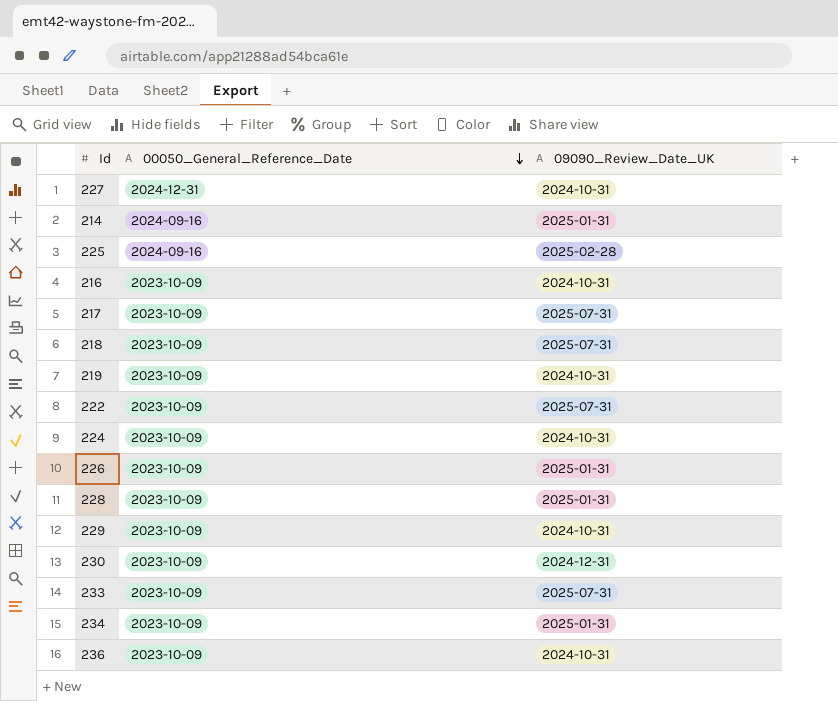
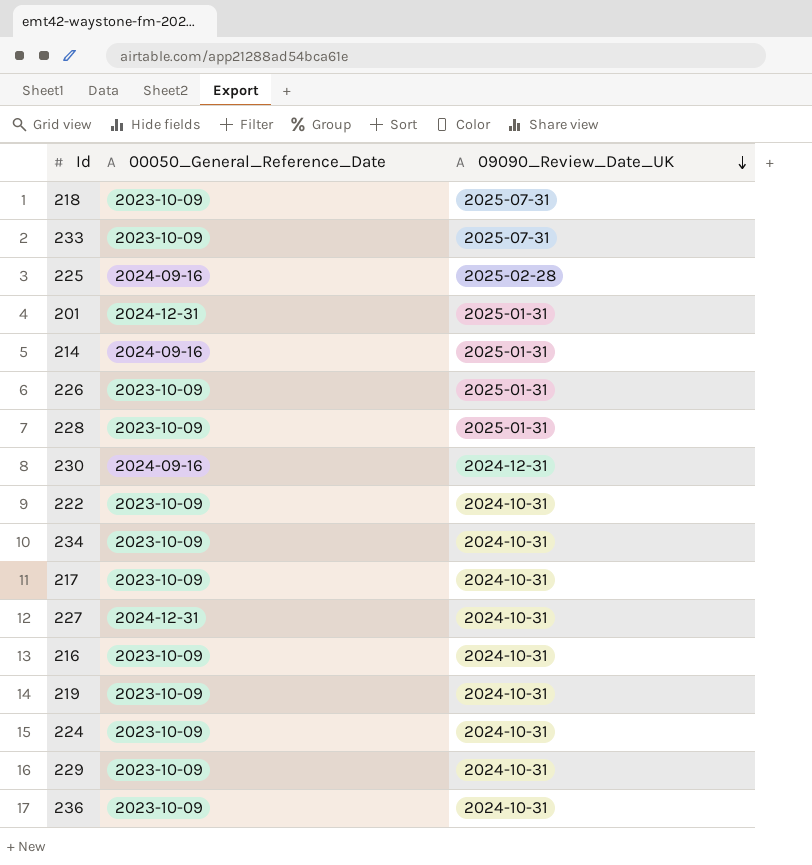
row order: 00050_General_Reference_Date descending -> 09090_Review_Date_UK descending
row 201: none -> 2024-12-31 | 2025-01-31
230 | 00050_General_Reference_Date: 2023-10-09 -> 2024-09-16
222 | 09090_Review_Date_UK: 2025-07-31 -> 2024-10-31
234 | 09090_Review_Date_UK: 2025-01-31 -> 2024-10-31
217 | 09090_Review_Date_UK: 2025-07-31 -> 2024-10-31

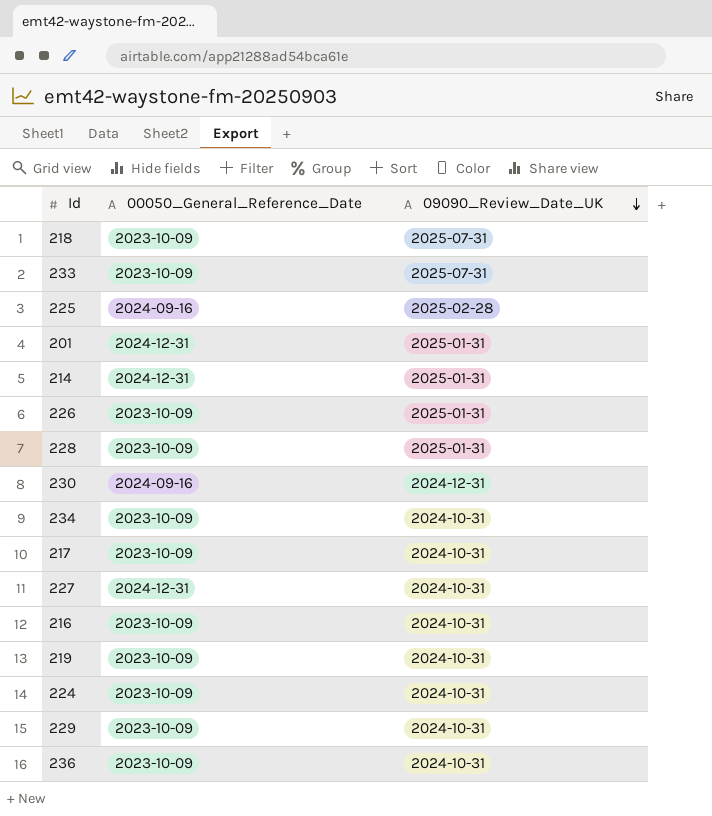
row 222: 2023-10-09 | 2024-10-31 -> none
214 | 00050_General_Reference_Date: 2024-09-16 -> 2024-12-31

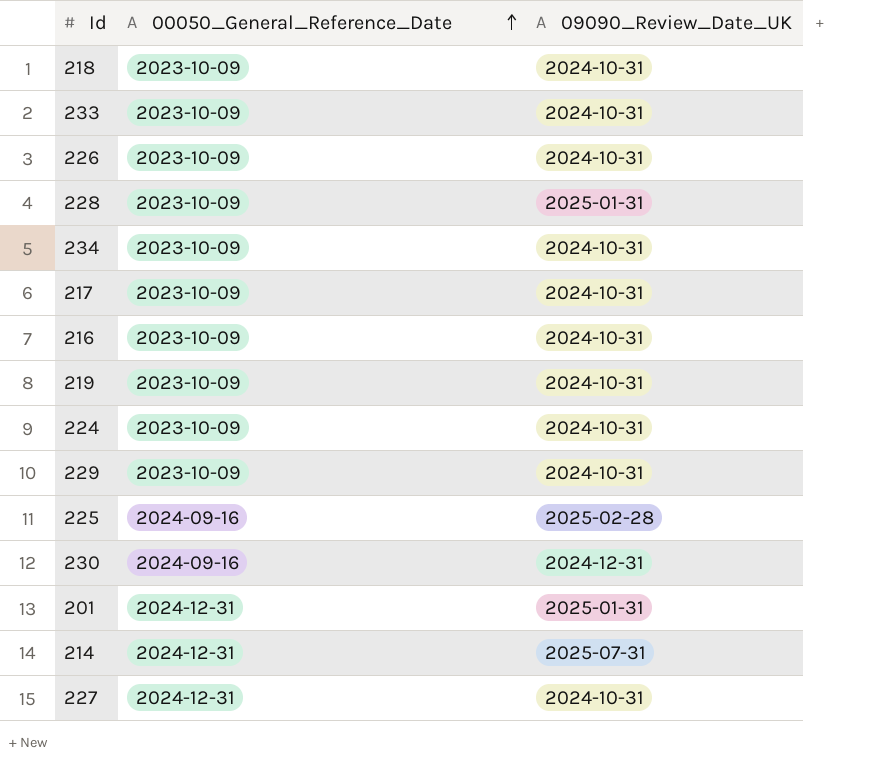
row order: 09090_Review_Date_UK descending -> 00050_General_Reference_Date ascending
row 236: 2023-10-09 | 2024-10-31 -> none
218 | 09090_Review_Date_UK: 2025-07-31 -> 2024-10-31
233 | 09090_Review_Date_UK: 2025-07-31 -> 2024-10-31
226 | 09090_Review_Date_UK: 2025-01-31 -> 2024-10-31
214 | 09090_Review_Date_UK: 2025-01-31 -> 2025-07-31

